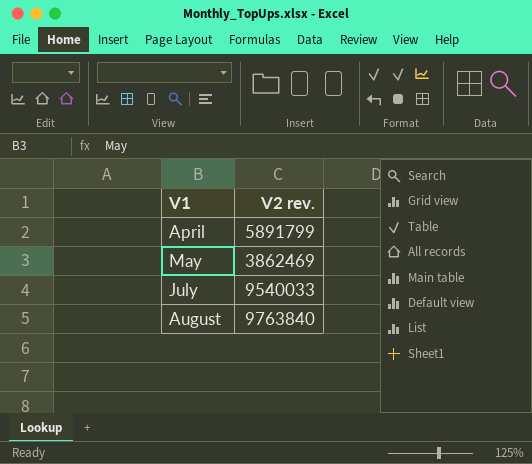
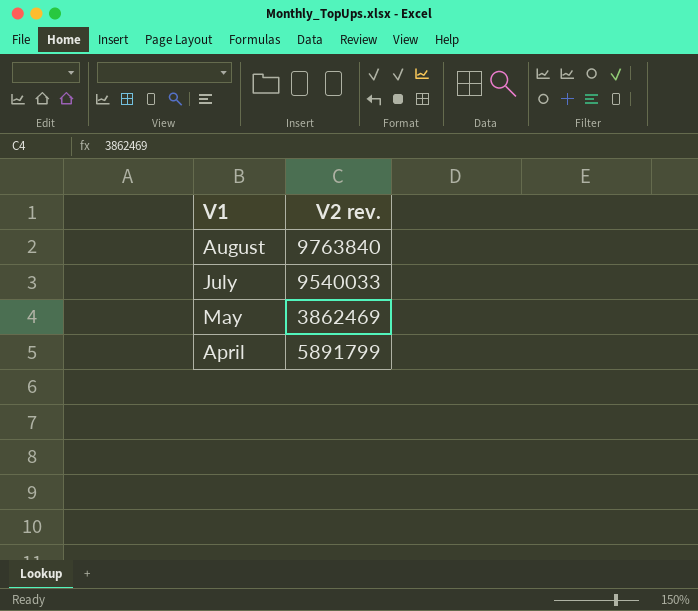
row order: V1 ascending -> V1 descending

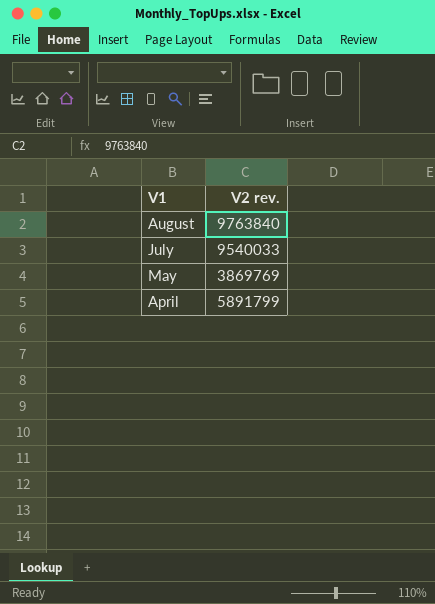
May | V2 rev.: 3862469 -> 3869769

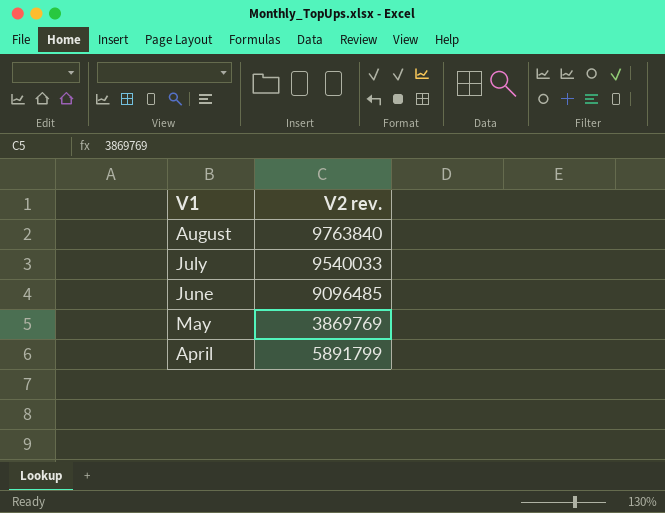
row June: none -> 9096485

